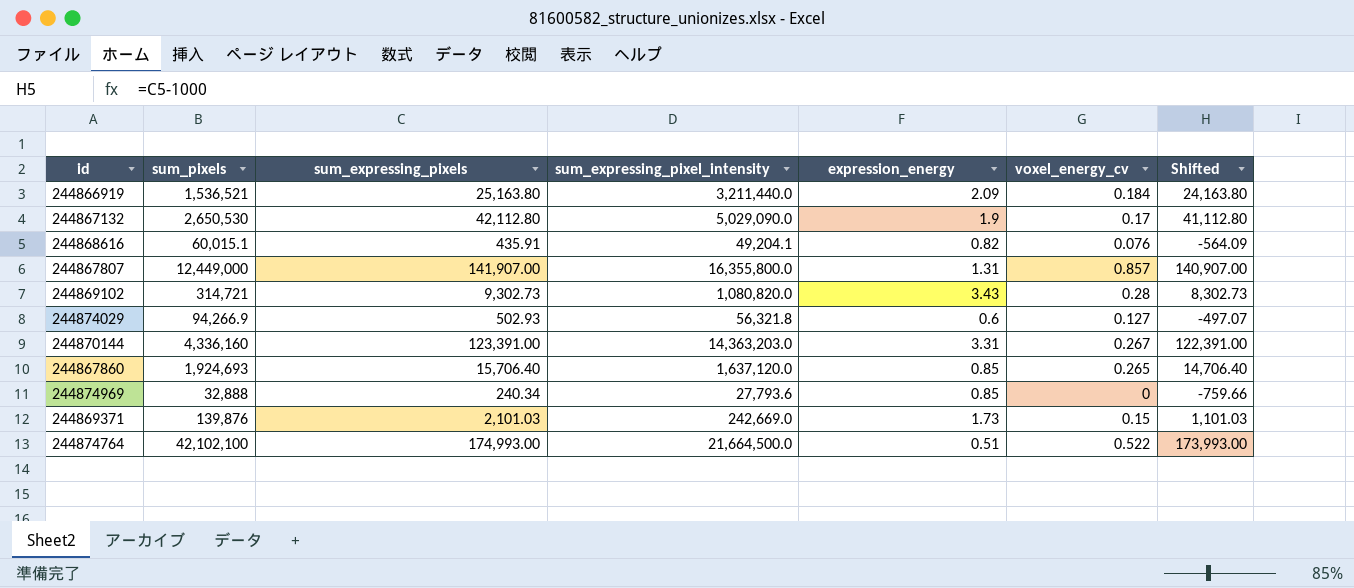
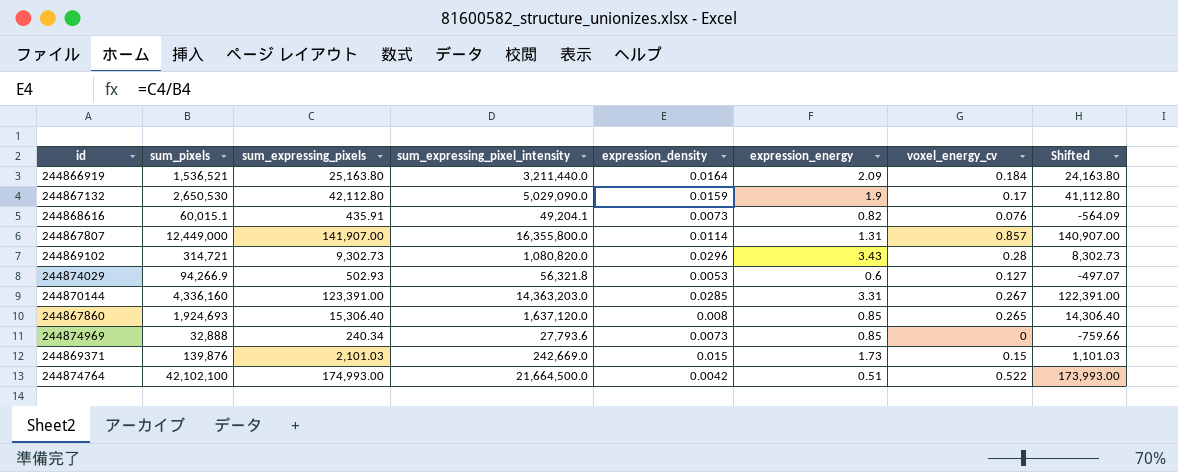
column expression_density | formula: none -> [sum_expressing_pixels] / [sum_pixels]
244867860 | sum_expressing_pixels: 15,706.40 -> 15,306.40
244867860 | Shifted: 14,706.40 -> 14,306.40

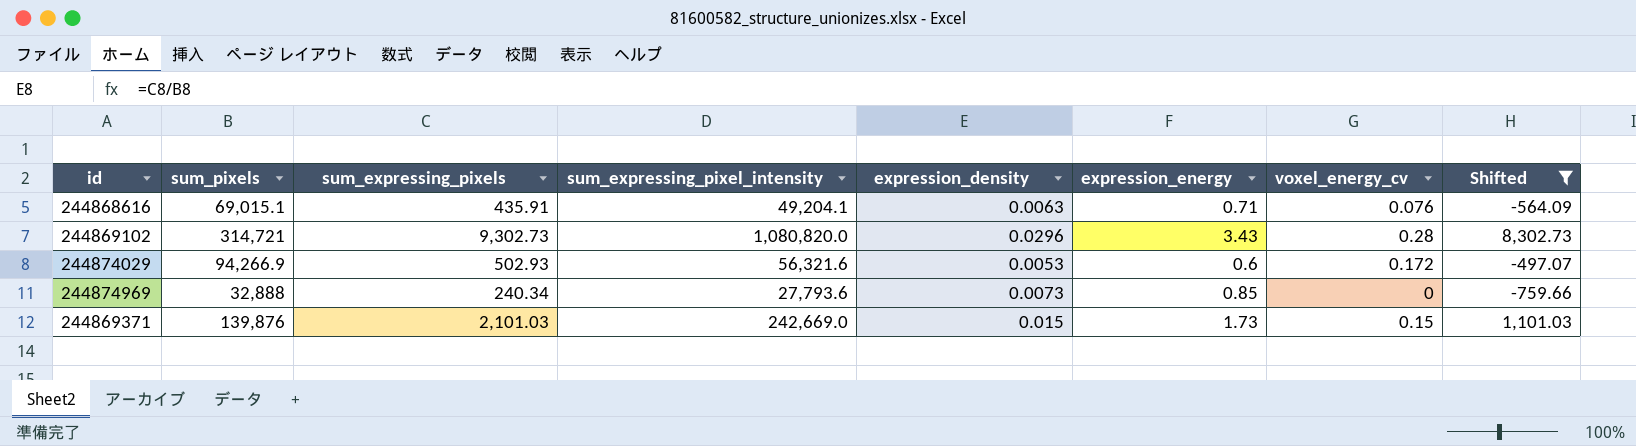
filter: none -> Shifted <= 8,302.73
244868616 | sum_pixels: 60,015.1 -> 69,015.1
244868616 | expression_density: 0.0073 -> 0.0063
244868616 | expression_energy: 0.82 -> 0.71
244874029 | sum_expressing_pixel_intensity: 56,321.8 -> 56,321.6
244874029 | voxel_energy_cv: 0.127 -> 0.172

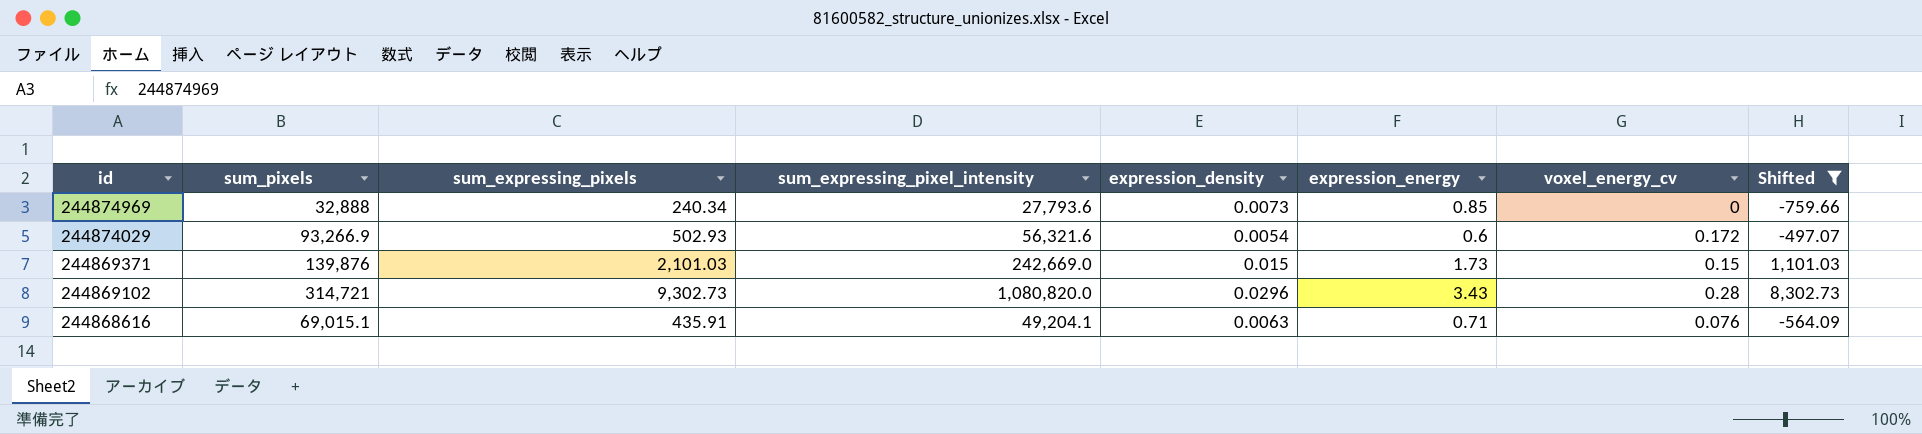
row order: none -> id descending
244874029 | sum_pixels: 94,266.9 -> 93,266.9
244874029 | expression_density: 0.0053 -> 0.0054

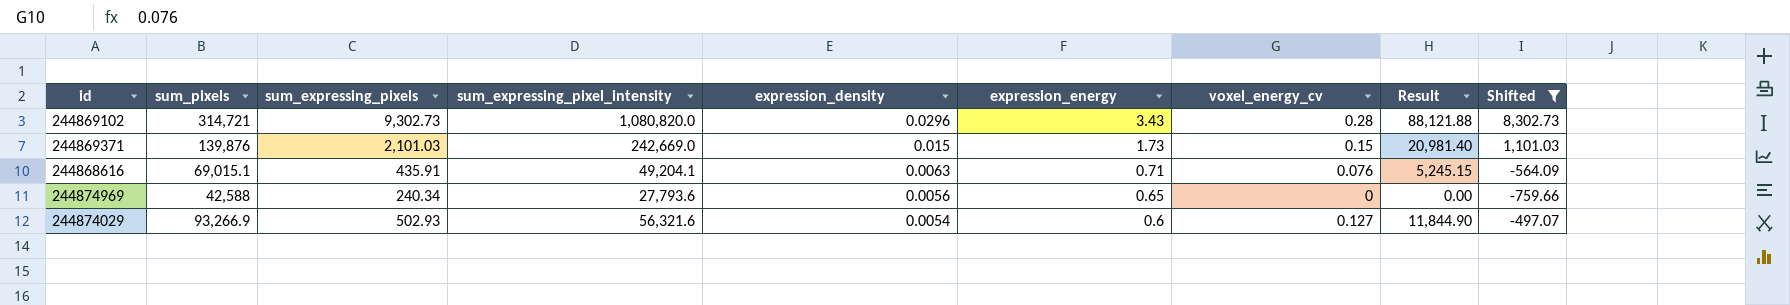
row order: id descending -> expression_density descending
column Result | formula: none -> [sum_pixels] * [voxel_energy_cv]
244874969 | sum_pixels: 32,888 -> 42,588
244874969 | expression_density: 0.0073 -> 0.0056
244874969 | expression_energy: 0.85 -> 0.65
244874029 | voxel_energy_cv: 0.172 -> 0.127

